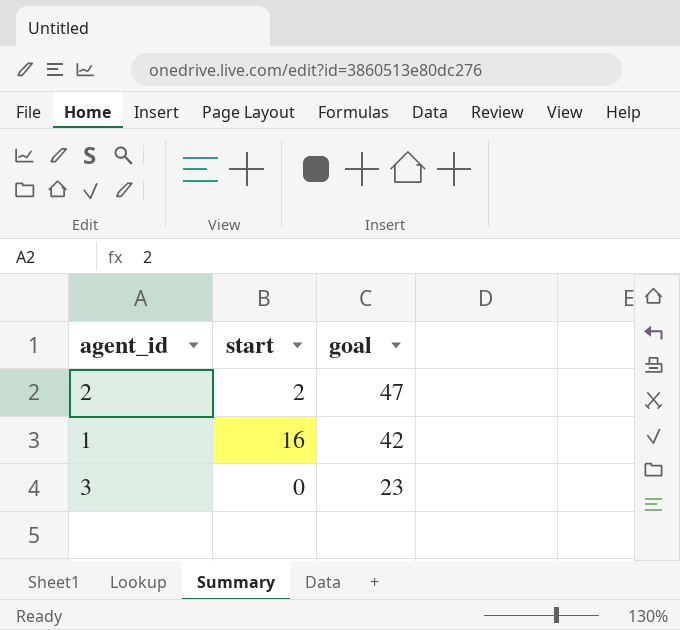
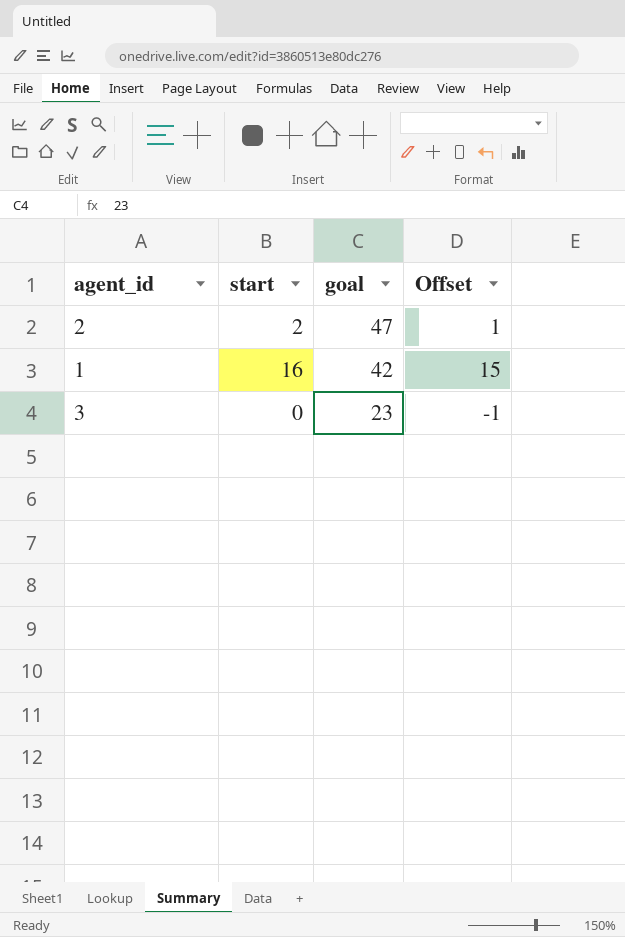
column Offset | formula: none -> [start] - 1

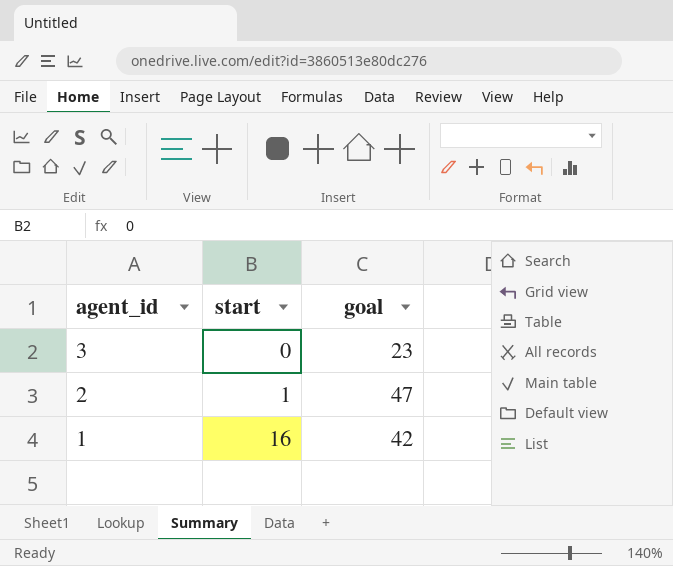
row order: goal descending -> agent_id descending
column Offset | formula: [start] - 1 -> none
2 | start: 2 -> 1

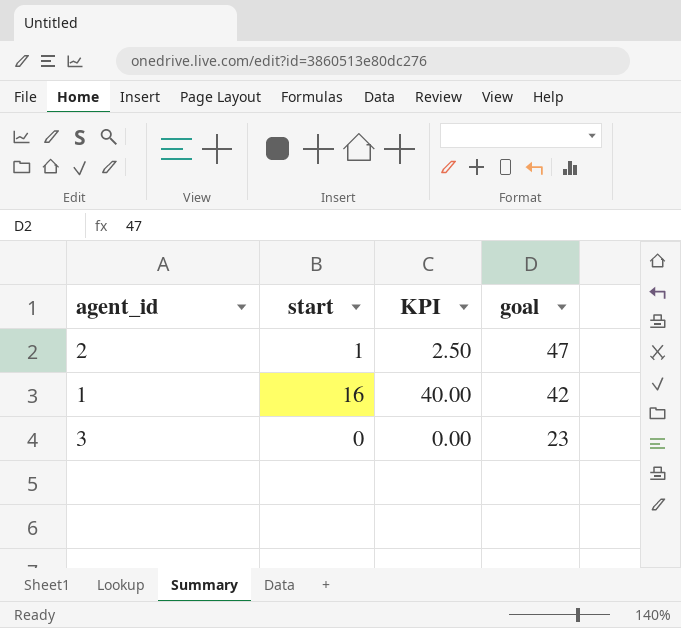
row order: agent_id descending -> goal descending
column KPI | formula: none -> [start] * 2.5

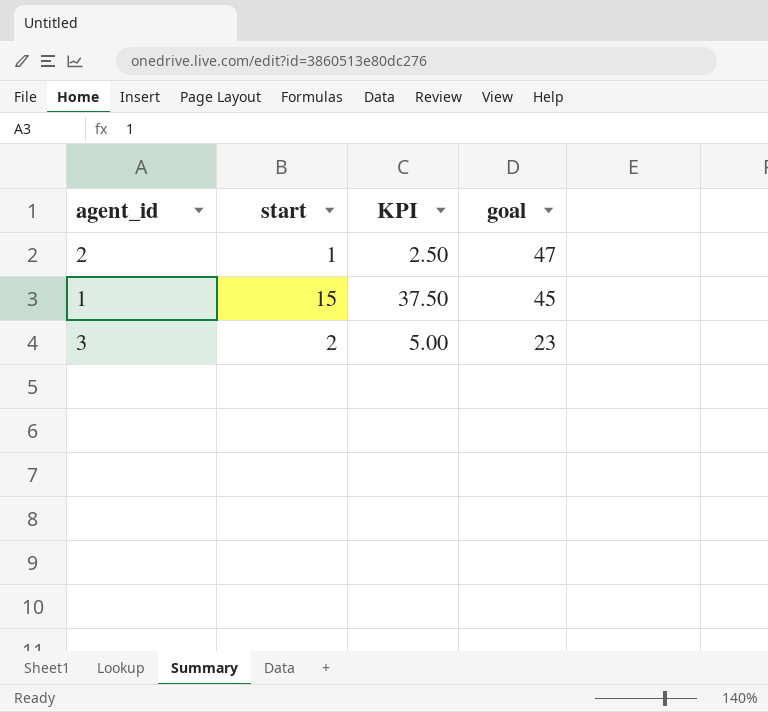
1 | start: 16 -> 15
1 | KPI: 40.00 -> 37.50
1 | goal: 42 -> 45
3 | start: 0 -> 2
3 | KPI: 0.00 -> 5.00

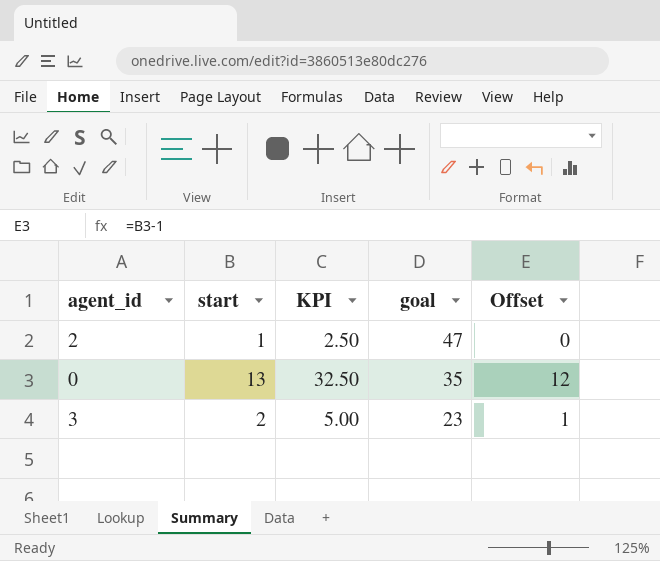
column Offset | formula: none -> [start] - 1
row 1: 15 | 37.50 | 45 -> none
row 0: none -> 13 | 32.50 | 35 | 12

